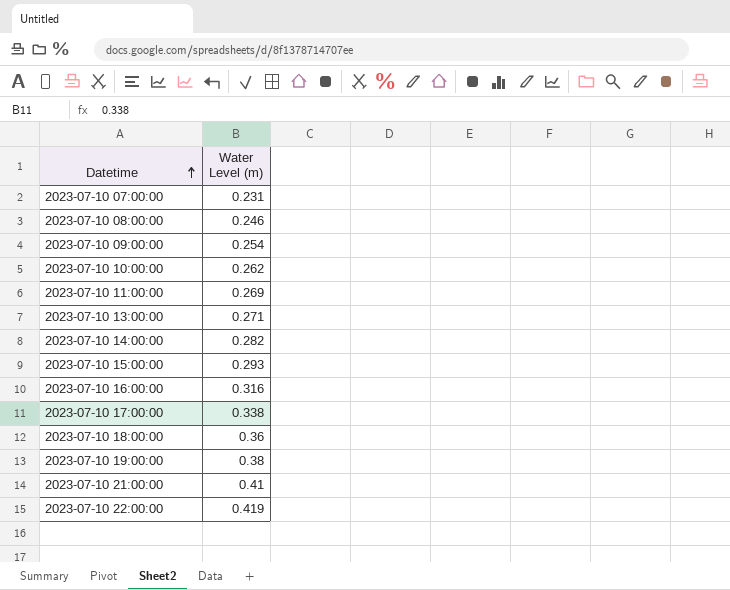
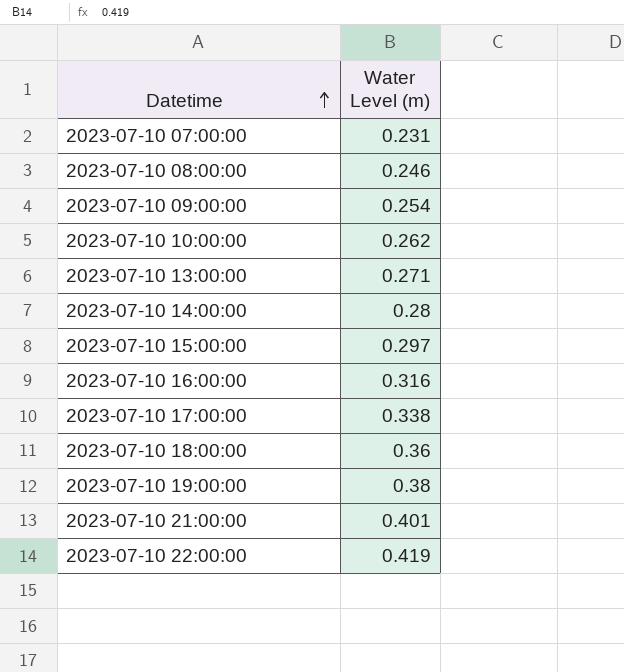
row 2023-07-10 11:00:00: 0.269 -> none
2023-07-10 14:00:00 | Water Level (m): 0.282 -> 0.28
2023-07-10 15:00:00 | Water Level (m): 0.293 -> 0.297
2023-07-10 21:00:00 | Water Level (m): 0.41 -> 0.401

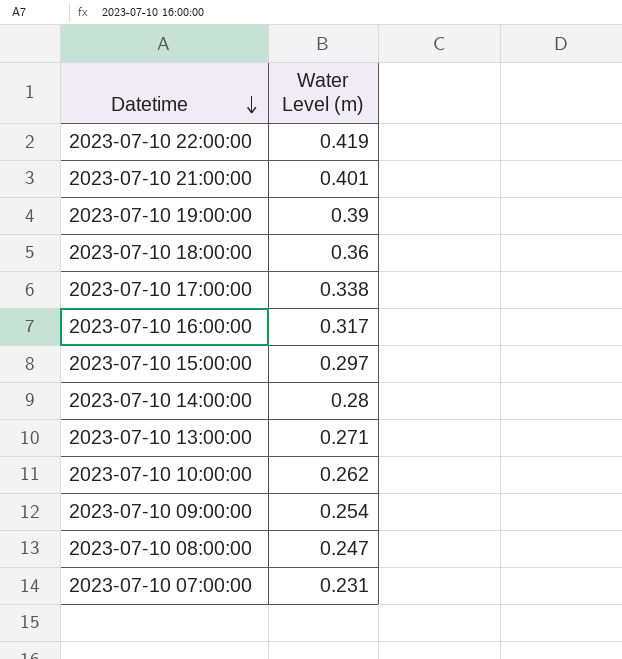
row order: Datetime ascending -> Datetime descending
2023-07-10 19:00:00 | Water Level (m): 0.38 -> 0.39
2023-07-10 16:00:00 | Water Level (m): 0.316 -> 0.317
2023-07-10 08:00:00 | Water Level (m): 0.246 -> 0.247

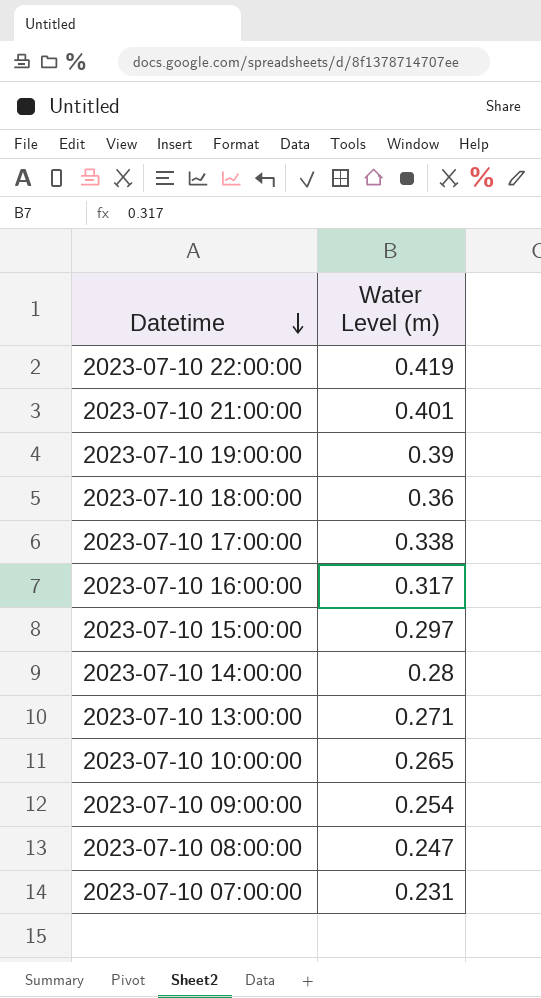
2023-07-10 10:00:00 | Water Level (m): 0.262 -> 0.265

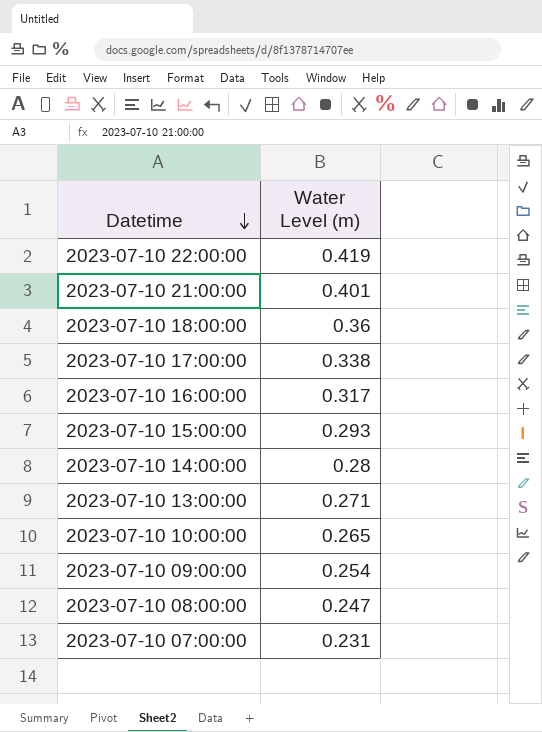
row 2023-07-10 19:00:00: 0.39 -> none
2023-07-10 15:00:00 | Water Level (m): 0.297 -> 0.293

